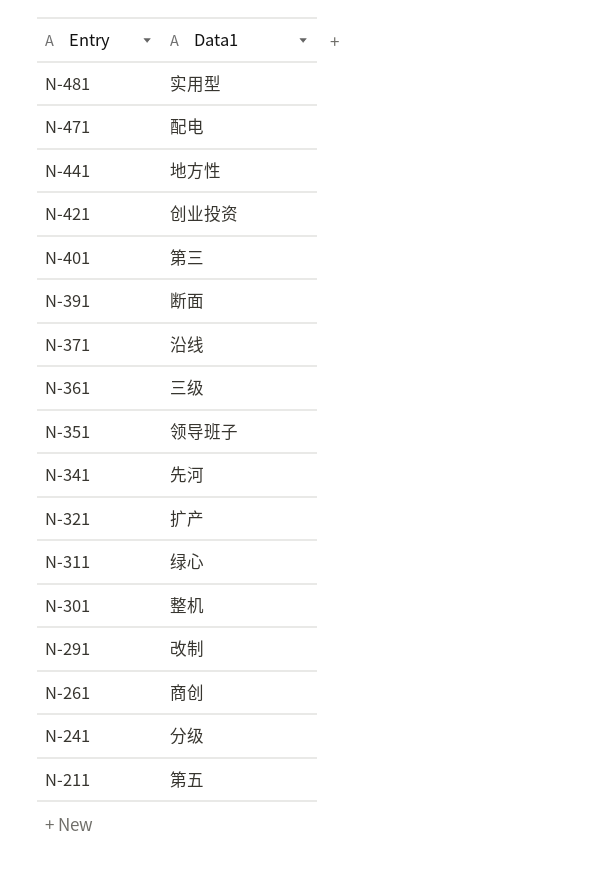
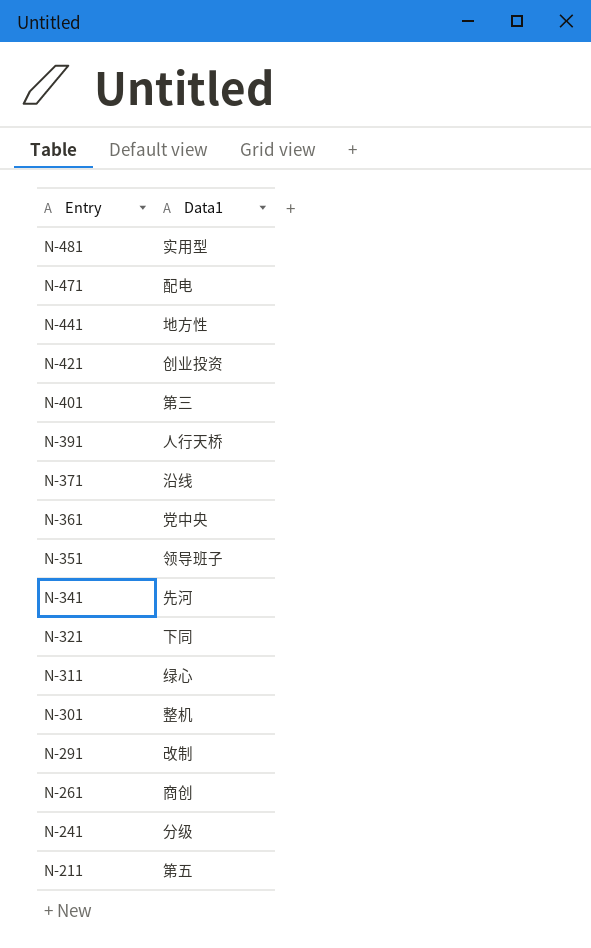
N-391 | Data1: 断面 -> 人行天桥
N-361 | Data1: 三级 -> 党中央
N-321 | Data1: 扩产 -> 下同

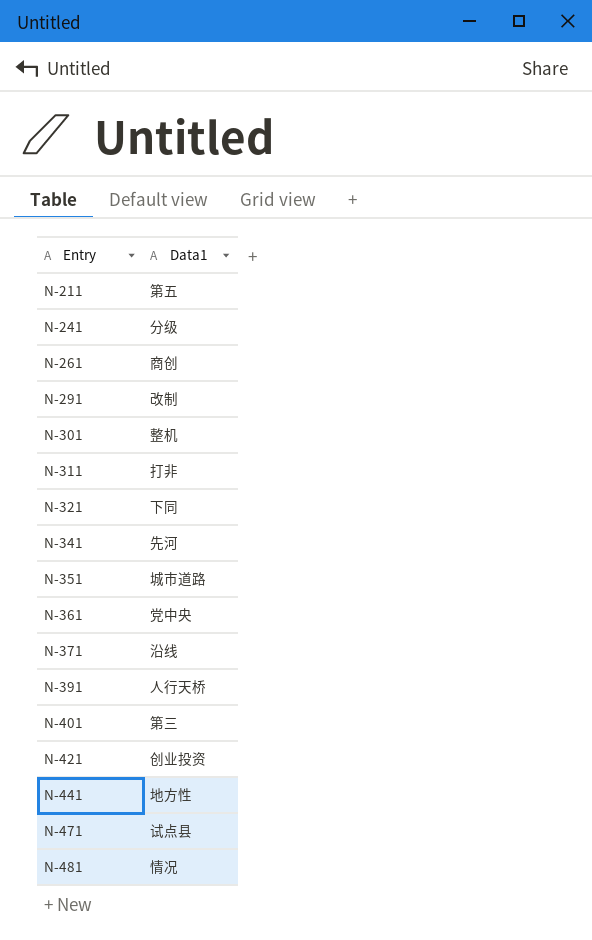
row order: Entry descending -> Entry ascending
N-311 | Data1: 绿心 -> 打非
N-351 | Data1: 领导班子 -> 城市道路
N-471 | Data1: 配电 -> 试点县
N-481 | Data1: 实用型 -> 情况

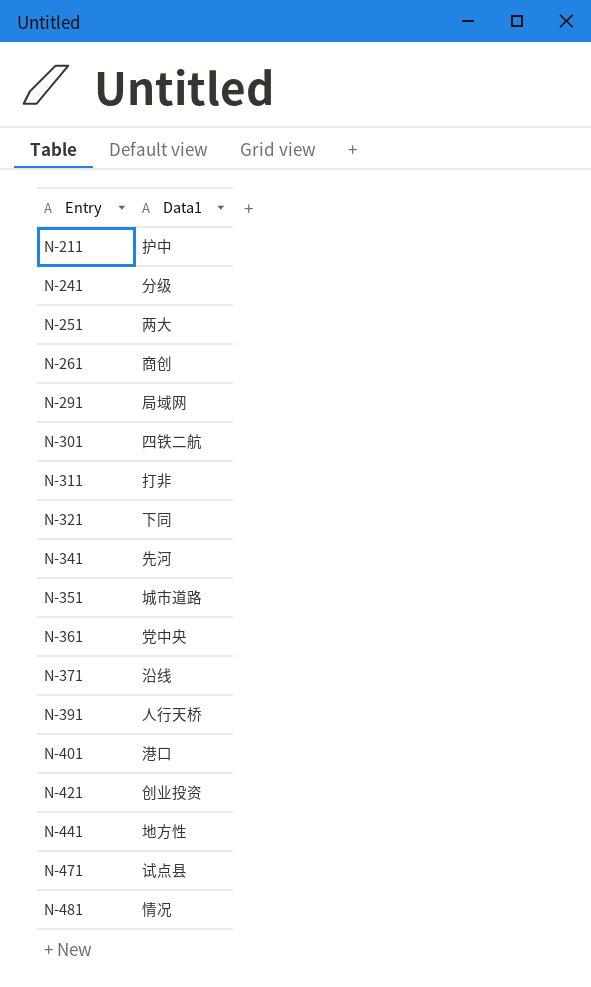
N-211 | Data1: 第五 -> 护中
row N-251: none -> 两大
N-291 | Data1: 改制 -> 局域网
N-301 | Data1: 整机 -> 四铁二航
N-401 | Data1: 第三 -> 港口

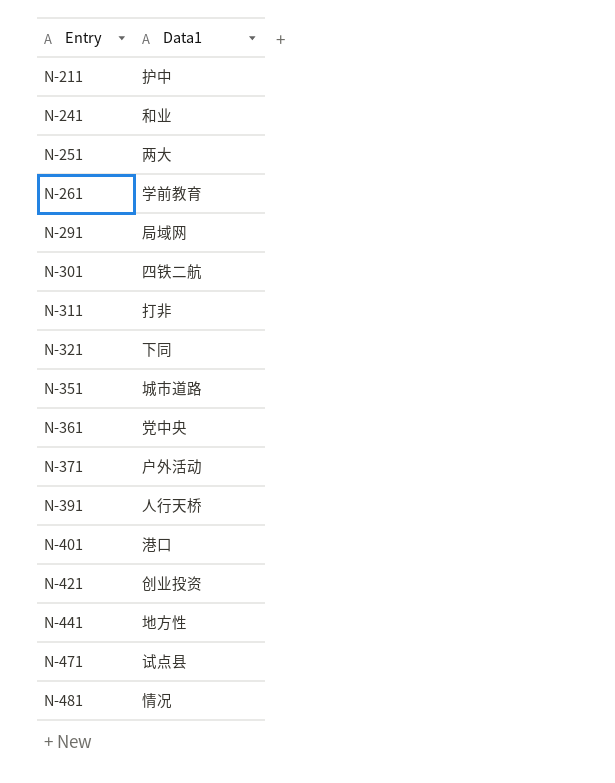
row N-341: 先河 -> none
N-241 | Data1: 分级 -> 和业
N-261 | Data1: 商创 -> 学前教育
N-371 | Data1: 沿线 -> 户外活动

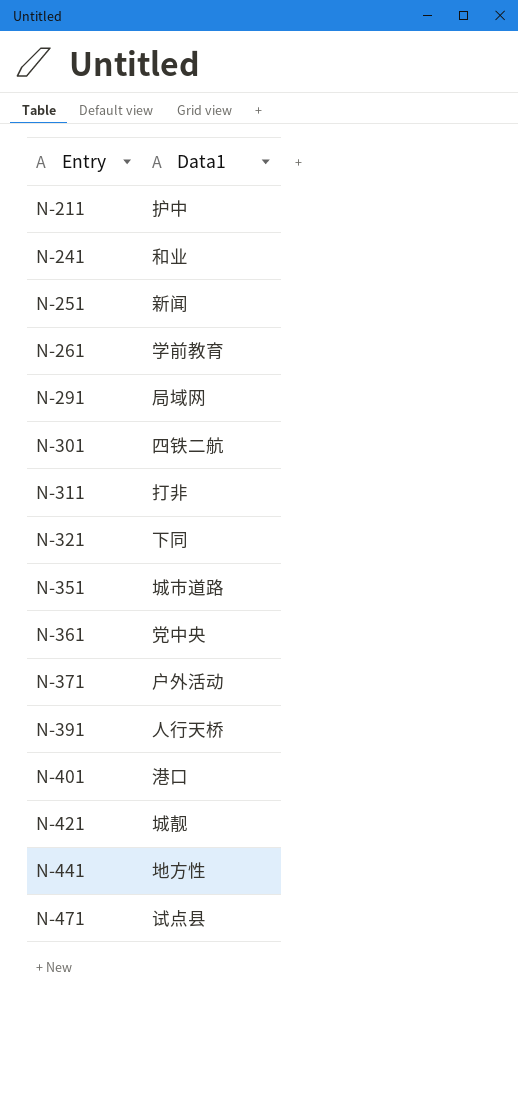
row N-481: 情况 -> none
N-251 | Data1: 两大 -> 新闻
N-421 | Data1: 创业投资 -> 城靓

